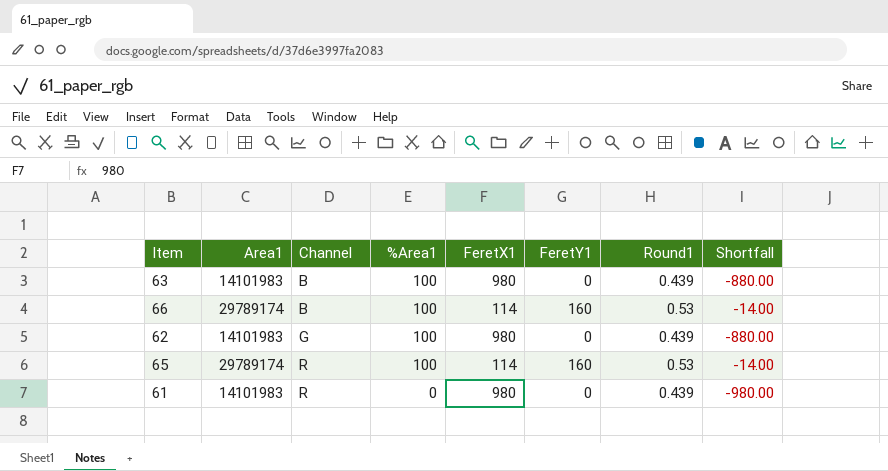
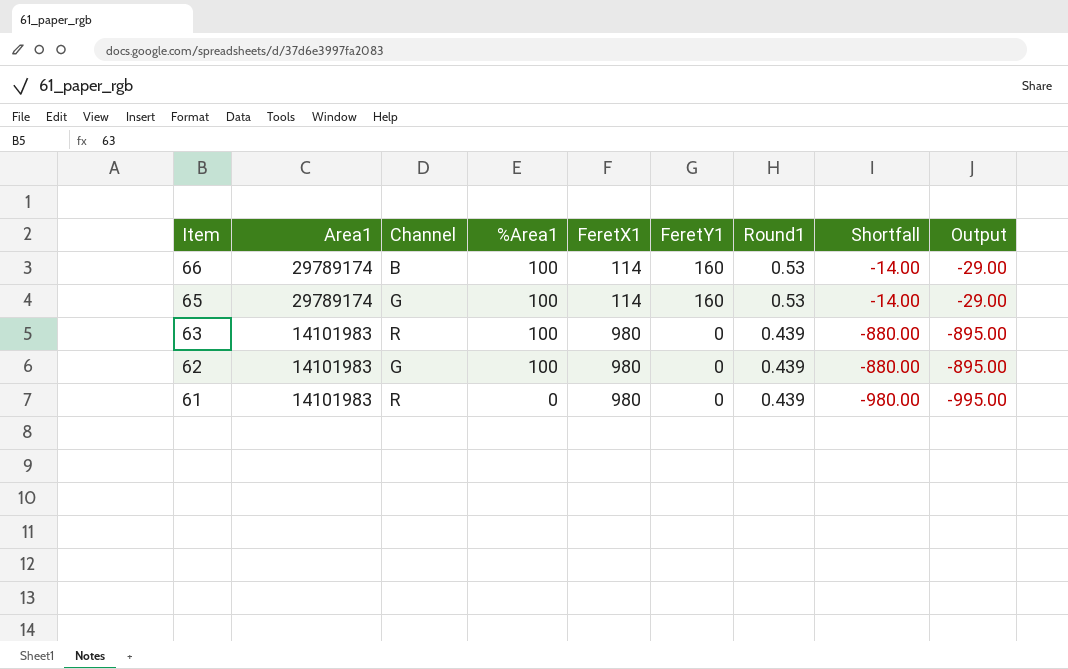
row order: Channel ascending -> Item descending
column Output | formula: none -> [Shortfall] - 15
65 | Channel: R -> G
63 | Channel: B -> R

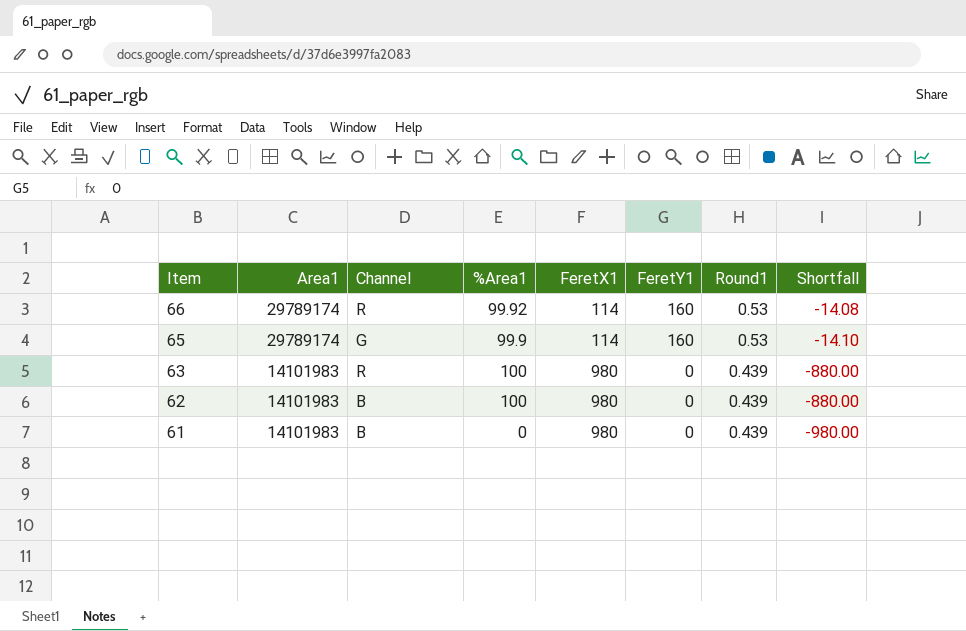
column Output | formula: [Shortfall] - 15 -> none
66 | Channel: B -> R
66 | %Area1: 100 -> 99.92
66 | Shortfall: -14.00 -> -14.08
65 | %Area1: 100 -> 99.9
65 | Shortfall: -14.00 -> -14.10
62 | Channel: G -> B
61 | Channel: R -> B

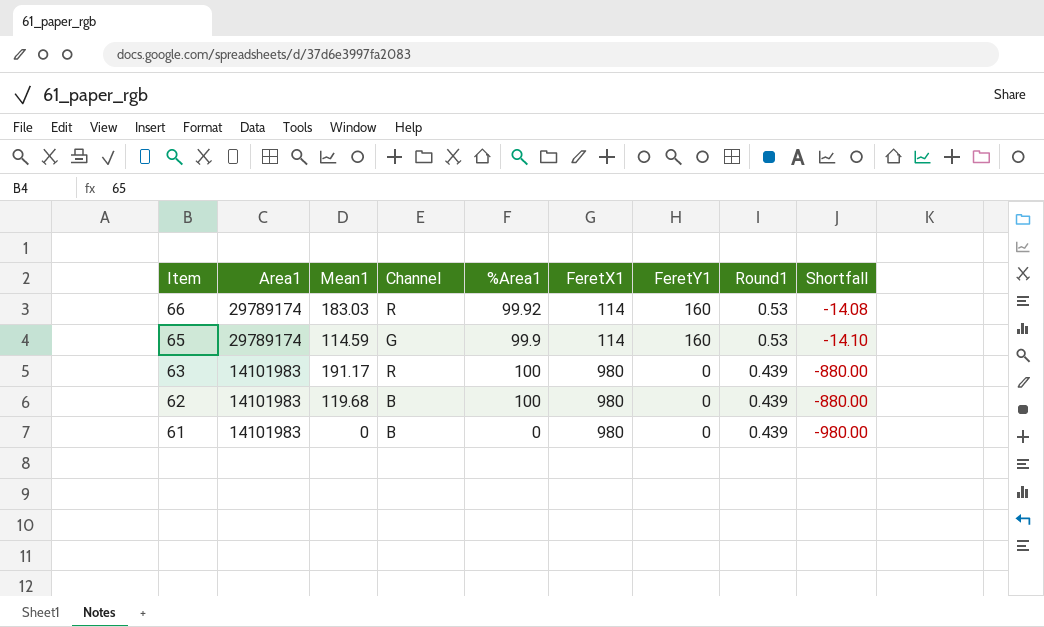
column Mean1 | position: none -> 3

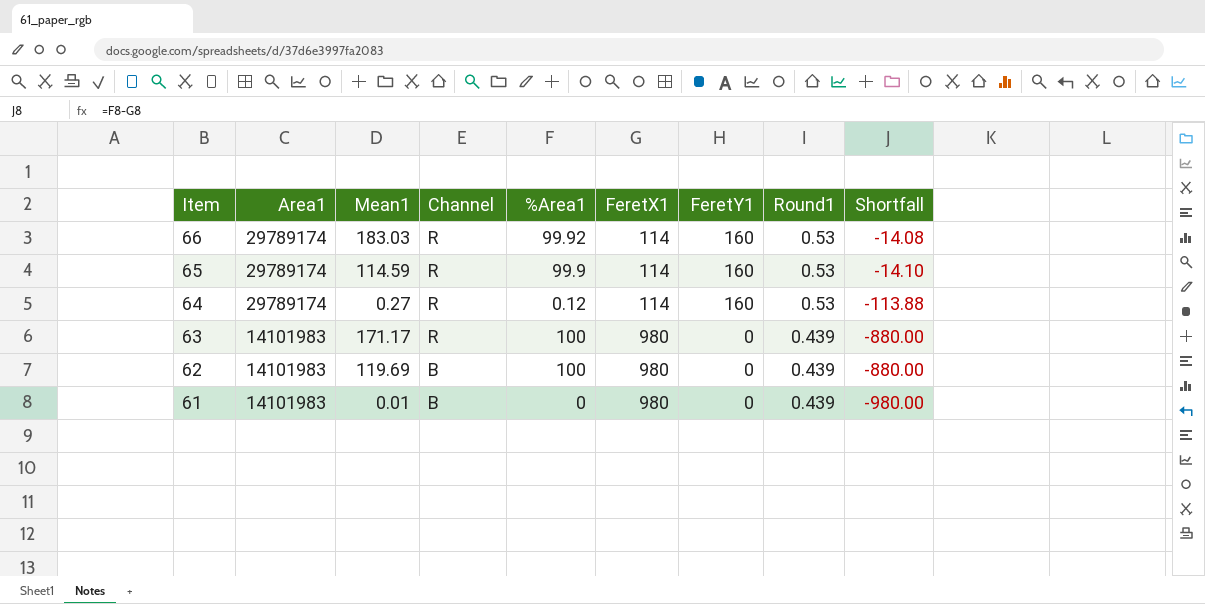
65 | Channel: G -> R
row 64: none -> 29789174 | 0.27 | R | 0.12 | 114 | 160 | 0.53 | -113.88
63 | Mean1: 191.17 -> 171.17
62 | Mean1: 119.68 -> 119.69
61 | Mean1: 0 -> 0.01

